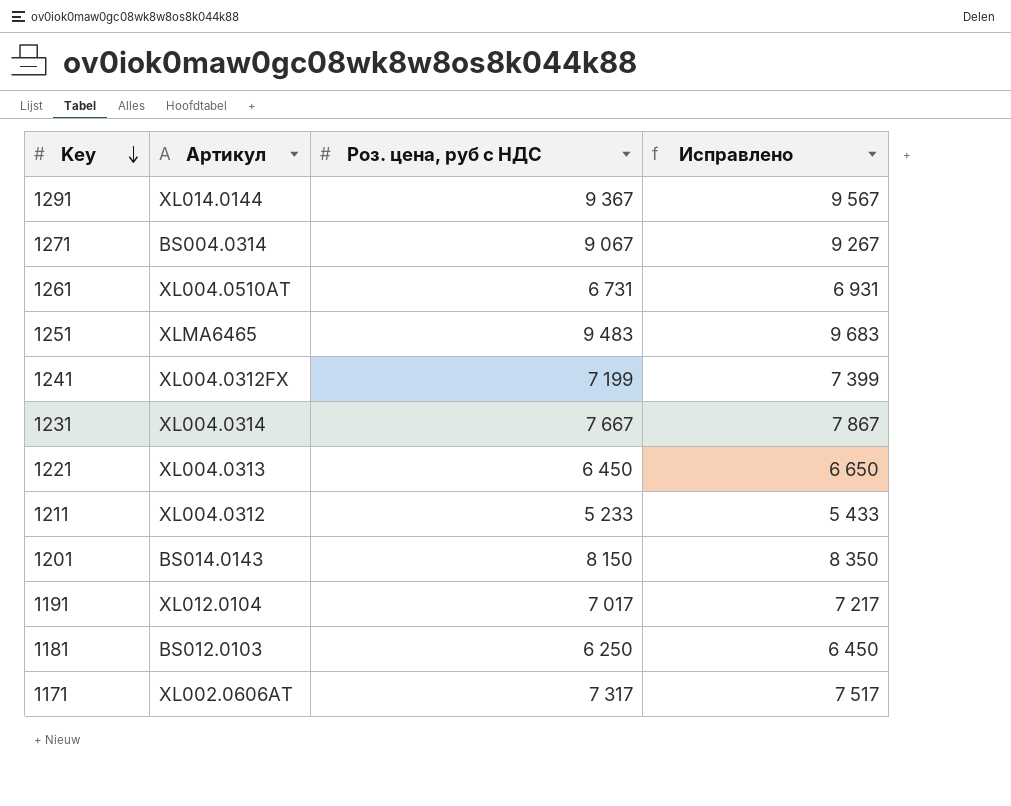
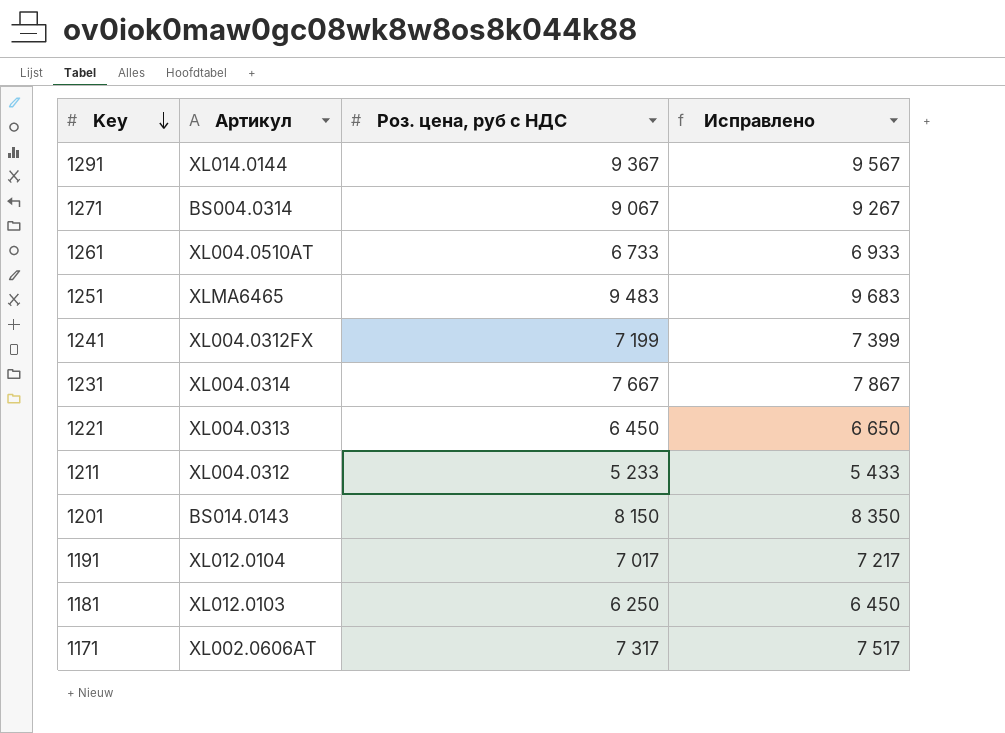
1261 | Роз. цена, руб с НДС: 6 731 -> 6 733
1261 | Исправлено: 6 931 -> 6 933
1181 | Артикул: BS012.0103 -> XL012.0103

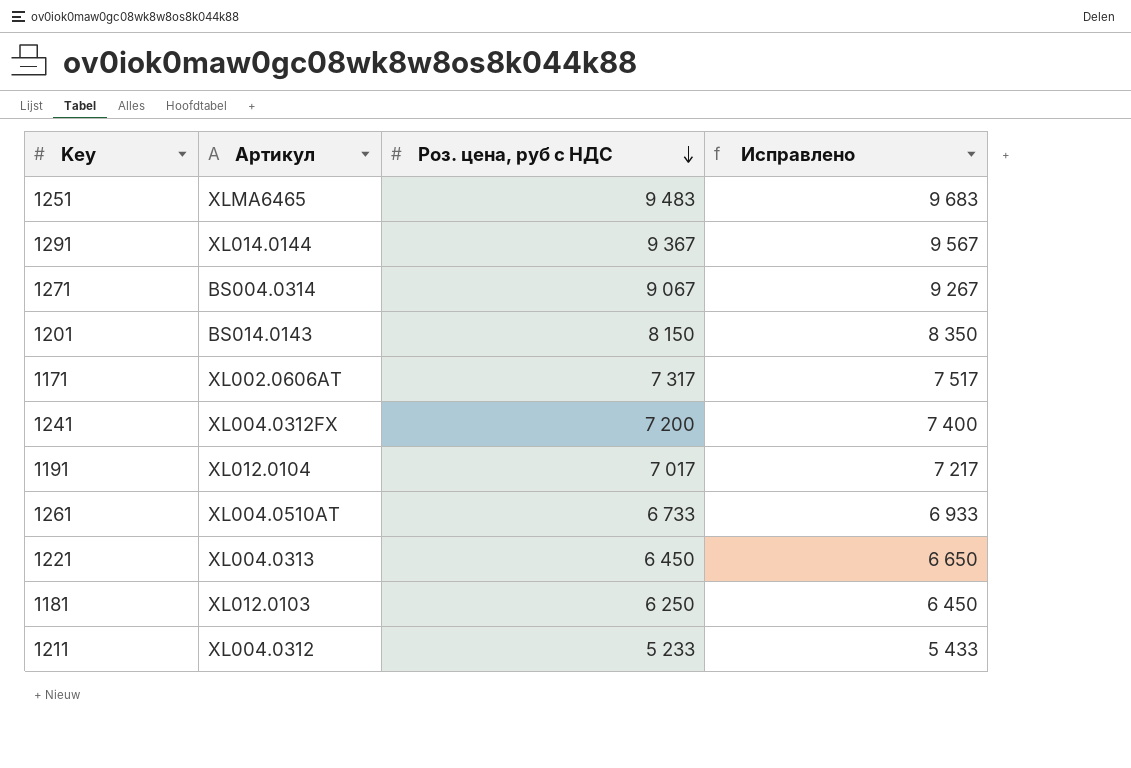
row order: Key descending -> Роз. цена, руб с НДС descending
row 1231: XL004.0314 | 7 667 | 7 867 -> none
1241 | Роз. цена, руб с НДС: 7 199 -> 7 200
1241 | Исправлено: 7 399 -> 7 400

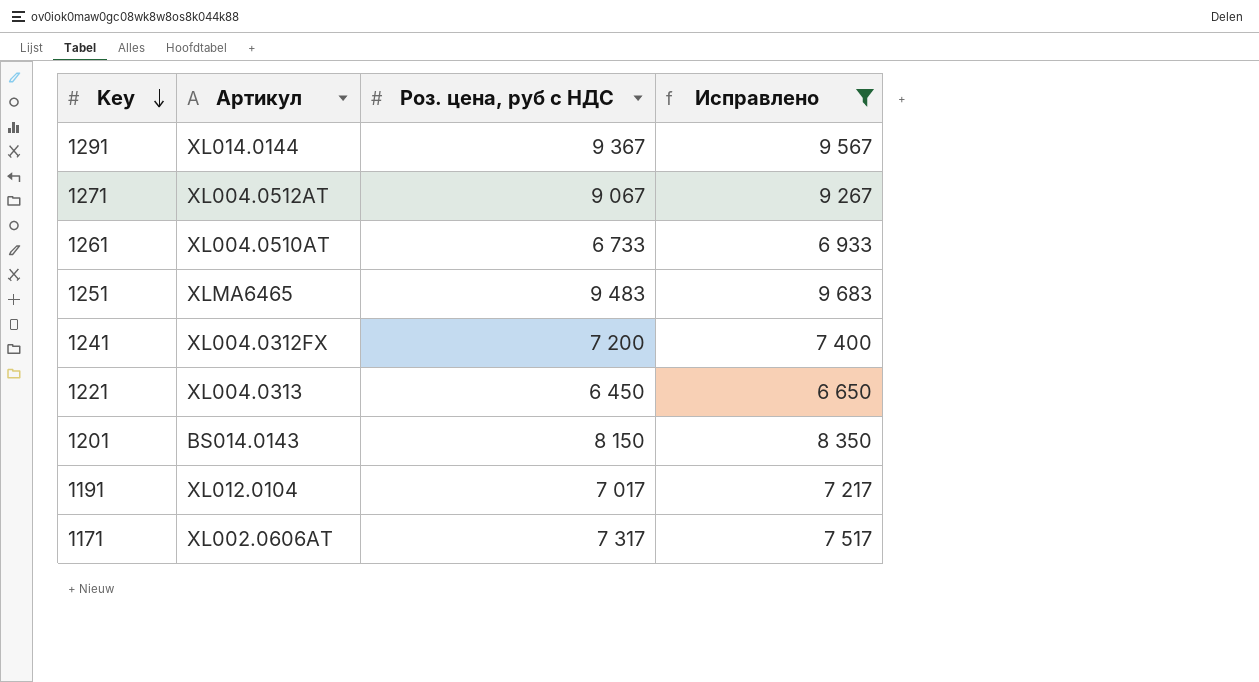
filter: none -> Исправлено >= 6 650
row order: Роз. цена, руб с НДС descending -> Key descending
1271 | Артикул: BS004.0314 -> XL004.0512AT

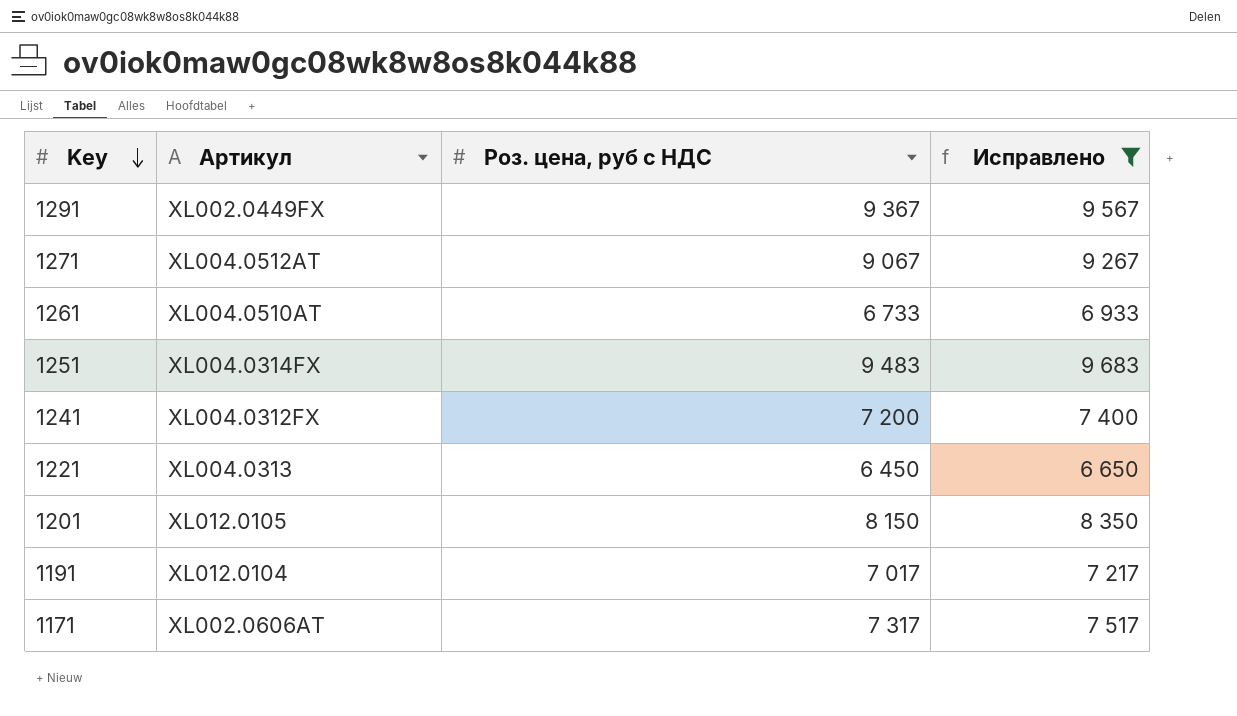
1291 | Артикул: XL014.0144 -> XL002.0449FX
1251 | Артикул: XLMA6465 -> XL004.0314FX
1201 | Артикул: BS014.0143 -> XL012.0105

